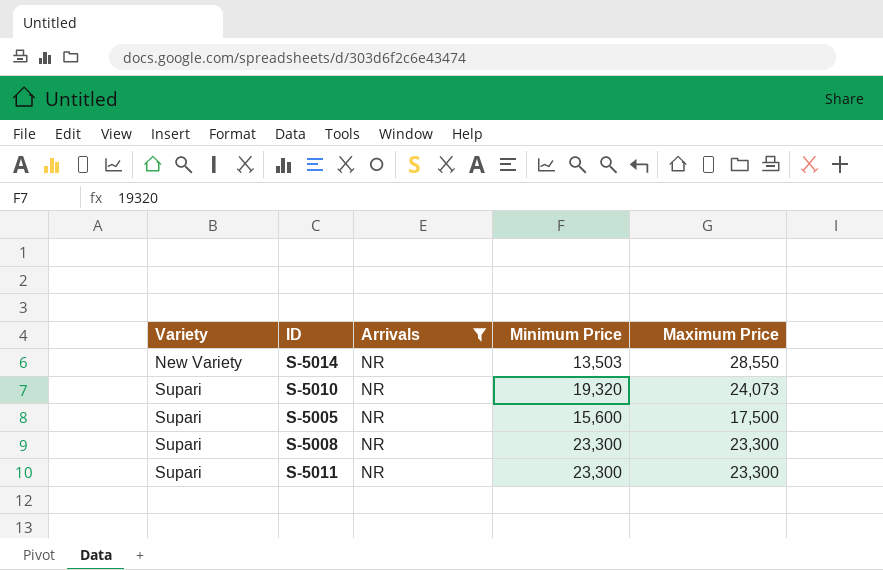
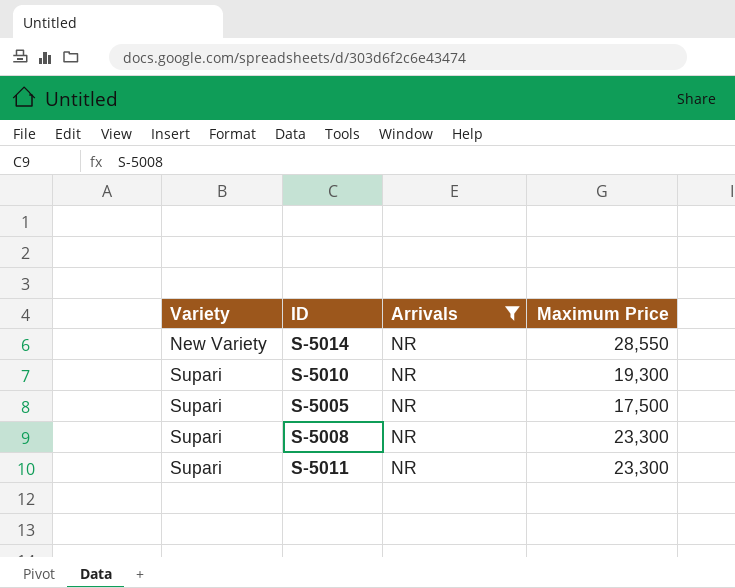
column Minimum Price | position: 4 -> none
S-5010 | Maximum Price: 24,073 -> 19,300

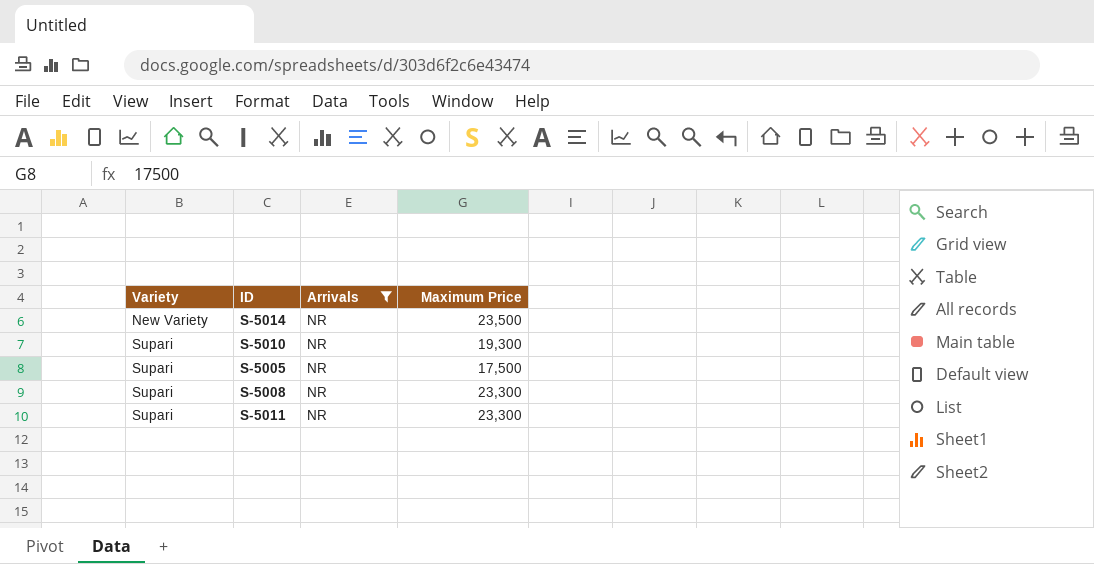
S-5014 | Maximum Price: 28,550 -> 23,500

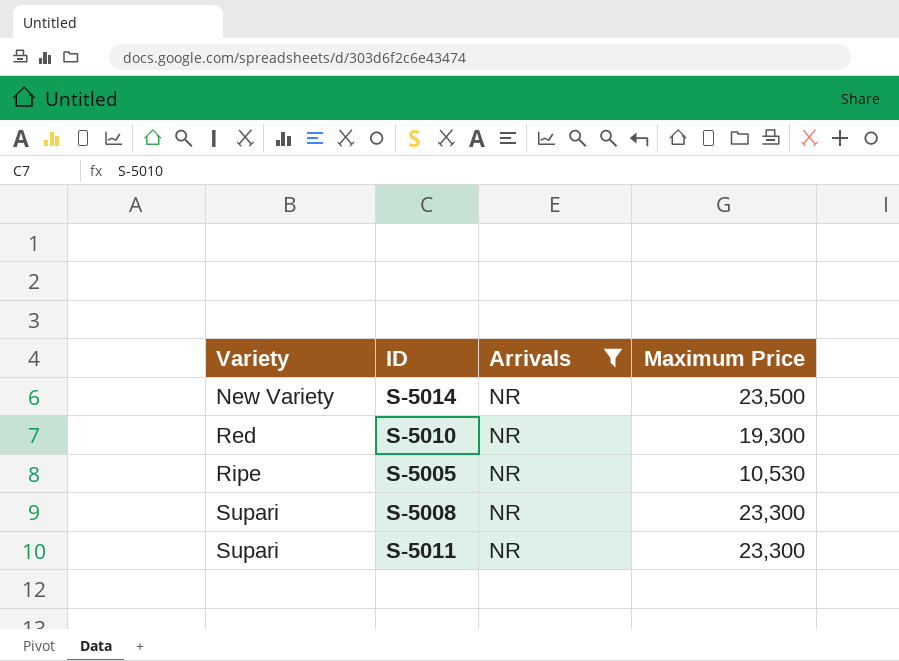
S-5010 | Variety: Supari -> Red
S-5005 | Variety: Supari -> Ripe
S-5005 | Maximum Price: 17,500 -> 10,530

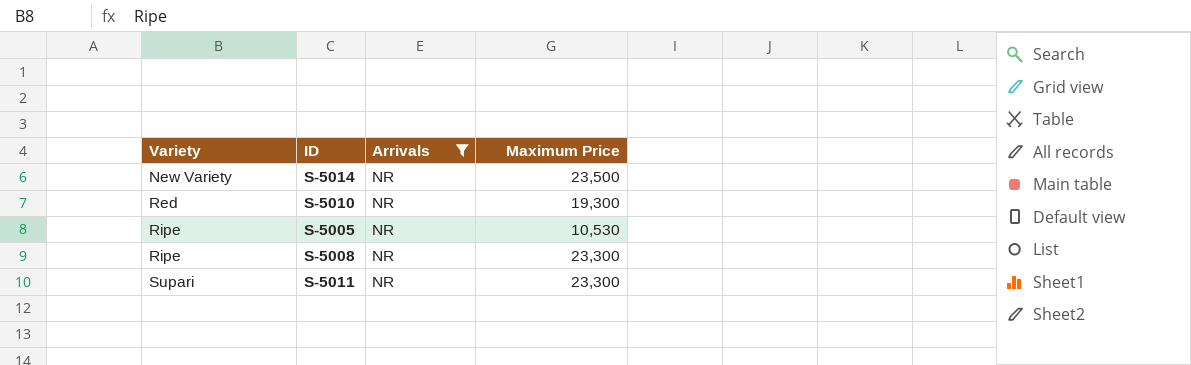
S-5008 | Variety: Supari -> Ripe

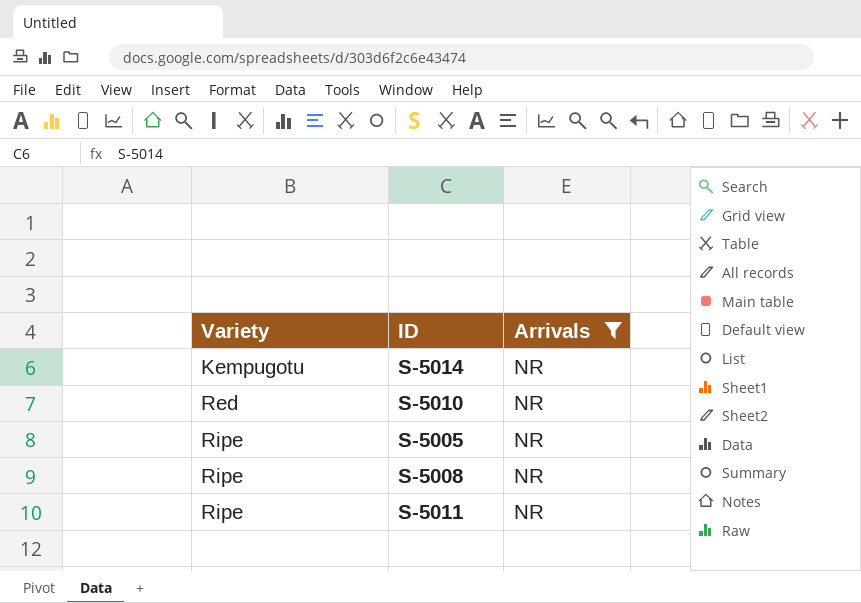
column Maximum Price | position: 4 -> none
S-5014 | Variety: New Variety -> Kempugotu
S-5011 | Variety: Supari -> Ripe

